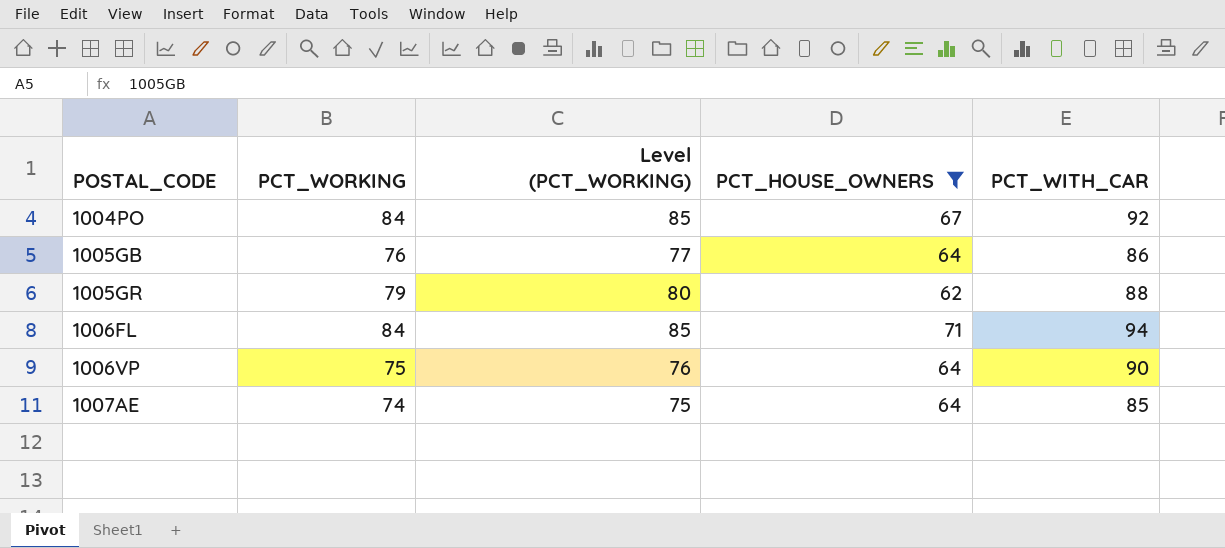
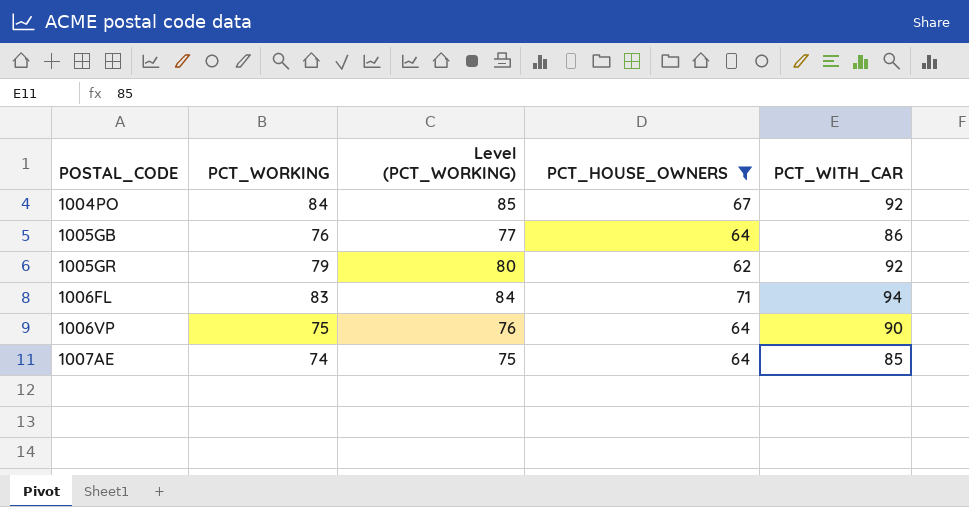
1005GR | PCT_WITH_CAR: 88 -> 92
1006FL | PCT_WORKING: 84 -> 83
1006FL | Level (PCT_WORKING): 85 -> 84

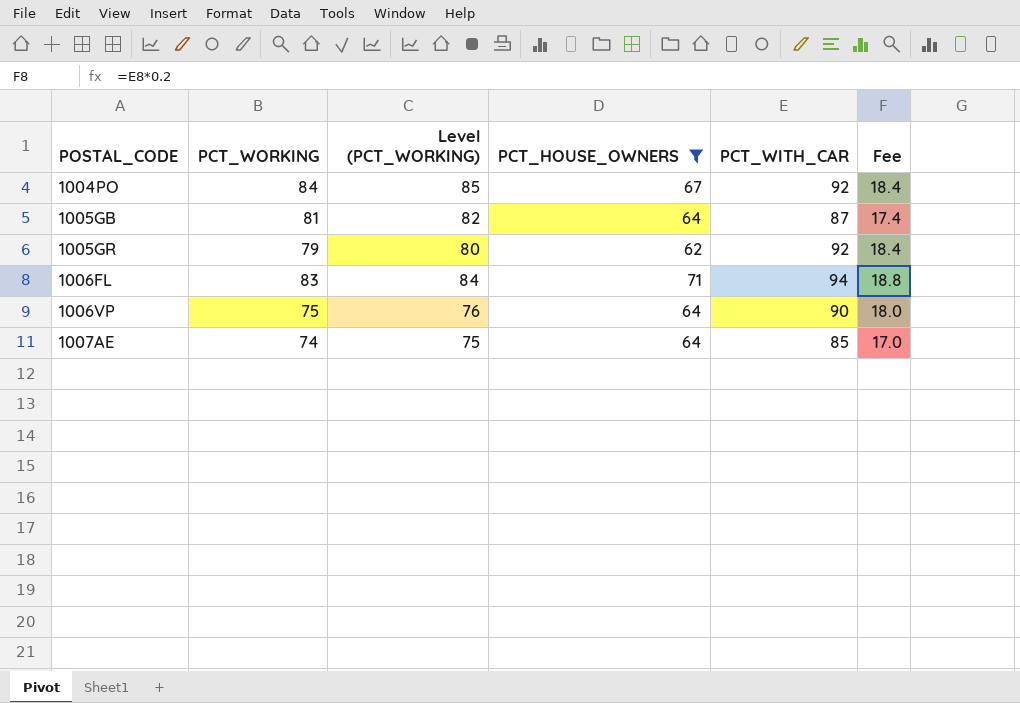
column Fee | formula: none -> [PCT_WITH_CAR] * 0.2
1005GB | PCT_WORKING: 76 -> 81
1005GB | Level (PCT_WORKING): 77 -> 82
1005GB | PCT_WITH_CAR: 86 -> 87

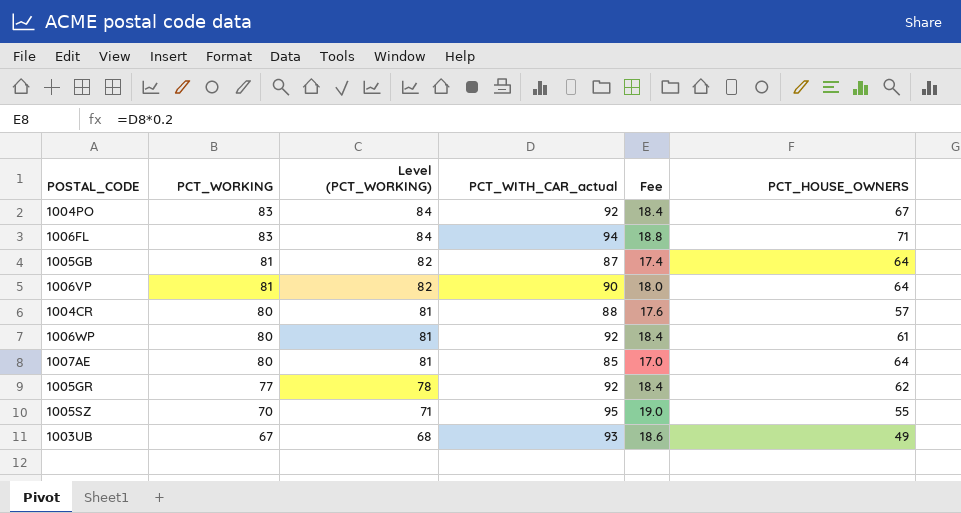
filter: PCT_HOUSE_OWNERS >= 62 -> none
row order: POSTAL_CODE ascending -> PCT_WORKING descending
column name: PCT_WITH_CAR -> PCT_WITH_CAR_actual
column PCT_HOUSE_OWNERS | position: 4 -> 6
1004PO | PCT_WORKING: 84 -> 83
1004PO | Level (PCT_WORKING): 85 -> 84
1006VP | PCT_WORKING: 75 -> 81
1006VP | Level (PCT_WORKING): 76 -> 82
1007AE | PCT_WORKING: 74 -> 80
1007AE | Level (PCT_WORKING): 75 -> 81
1005GR | PCT_WORKING: 79 -> 77
1005GR | Level (PCT_WORKING): 80 -> 78

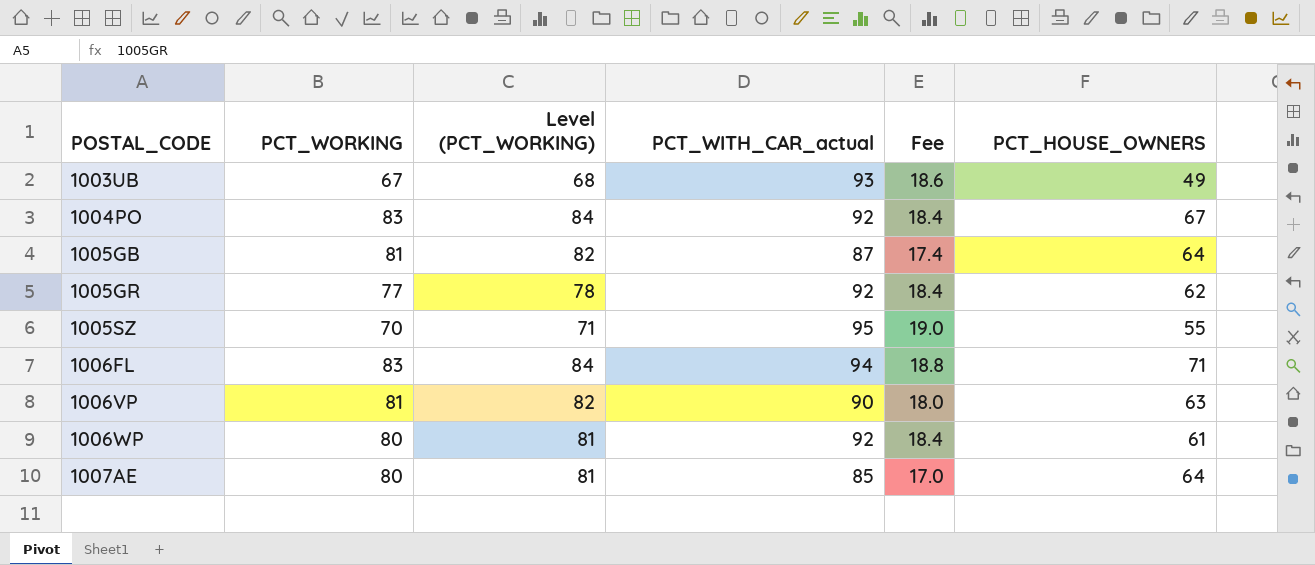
row order: PCT_WORKING descending -> POSTAL_CODE ascending
row 1004CR: 80 | 81 | 88 | 17.6 | 57 -> none
1006VP | PCT_HOUSE_OWNERS: 64 -> 63

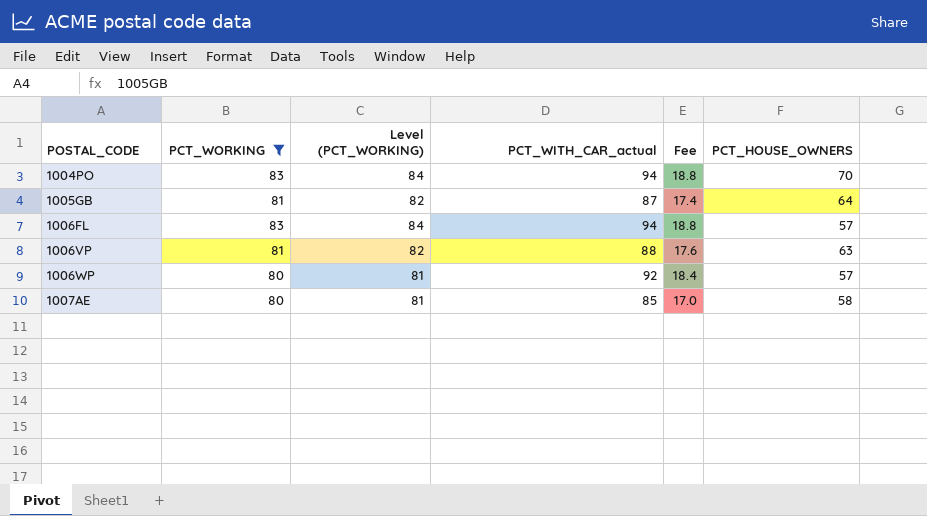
filter: none -> PCT_WORKING >= 80
1004PO | PCT_WITH_CAR_actual: 92 -> 94
1004PO | Fee: 18.4 -> 18.8
1004PO | PCT_HOUSE_OWNERS: 67 -> 70
1006FL | PCT_HOUSE_OWNERS: 71 -> 57
1006VP | PCT_WITH_CAR_actual: 90 -> 88
1006VP | Fee: 18.0 -> 17.6
1006WP | PCT_HOUSE_OWNERS: 61 -> 57
1007AE | PCT_HOUSE_OWNERS: 64 -> 58

